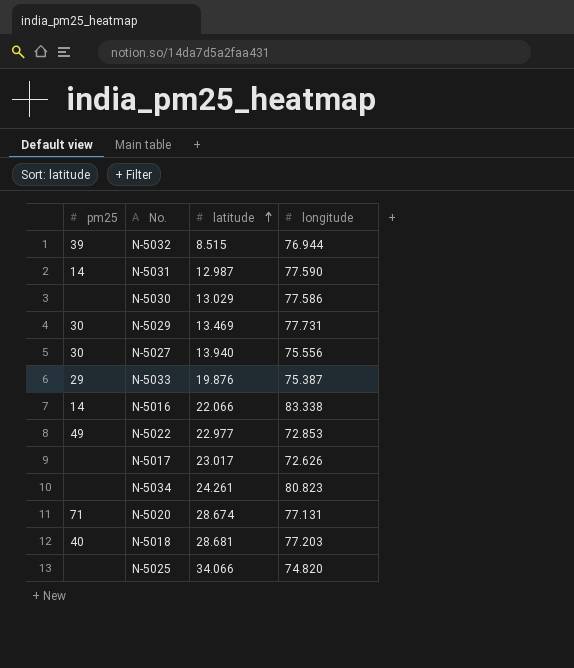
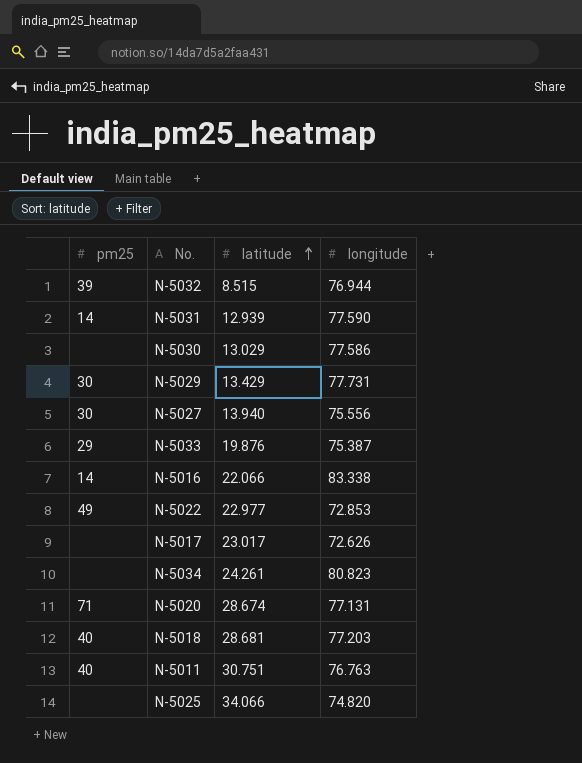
N-5031 | latitude: 12.987 -> 12.939
N-5029 | latitude: 13.469 -> 13.429
row N-5011: none -> 40 | 30.751 | 76.763

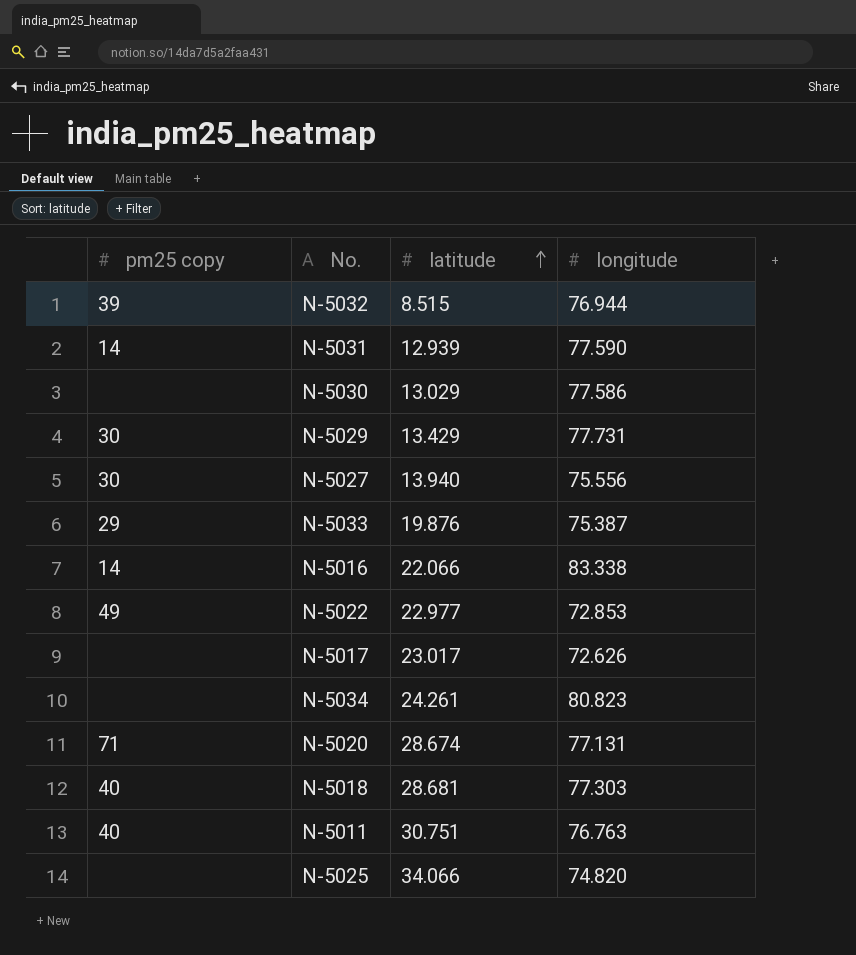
column name: pm25 -> pm25 copy
N-5018 | longitude: 77.203 -> 77.303

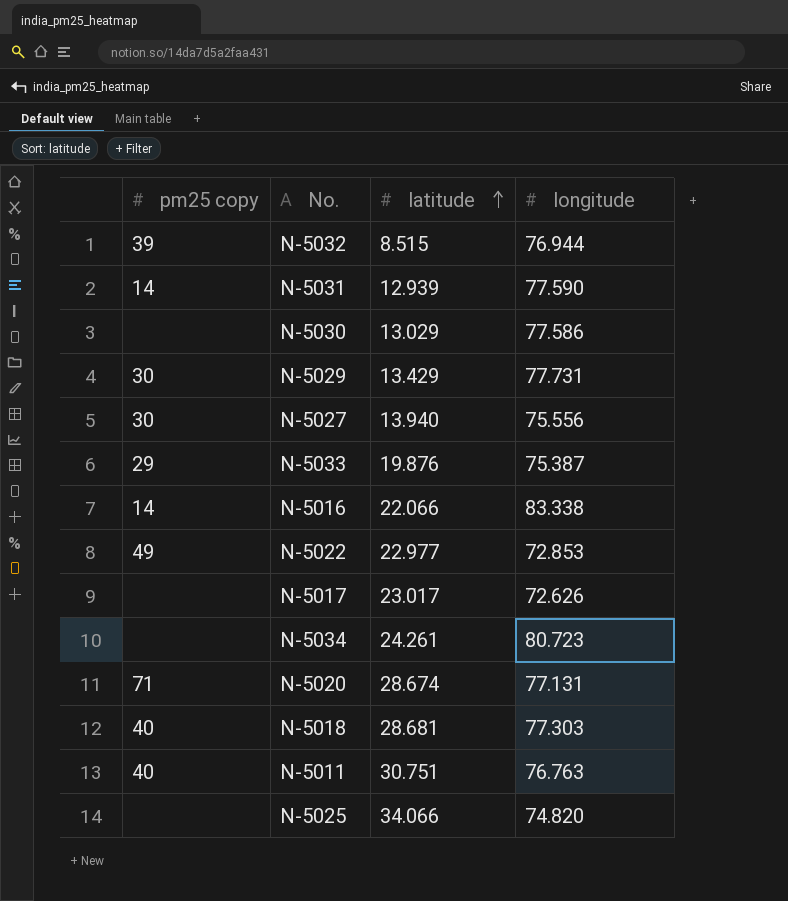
N-5034 | longitude: 80.823 -> 80.723

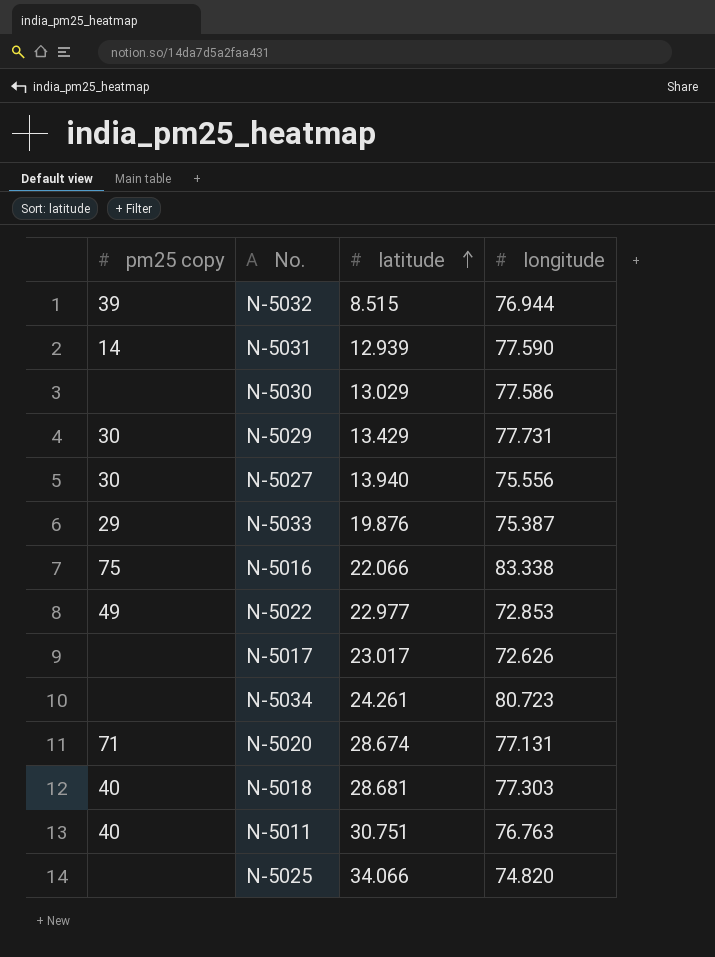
N-5016 | pm25 copy: 14 -> 75

